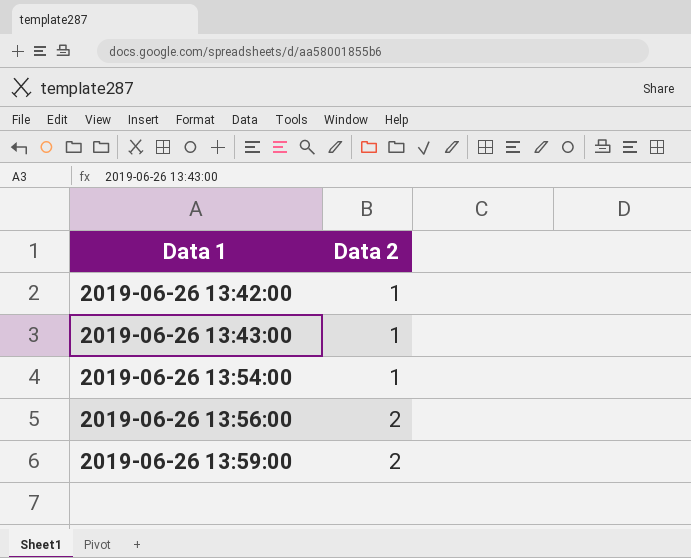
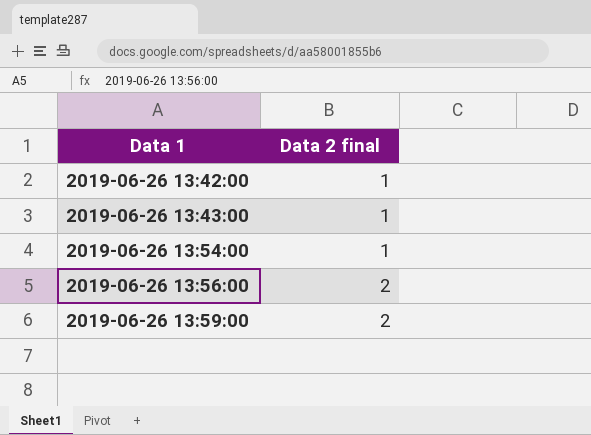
column name: Data 2 -> Data 2 final

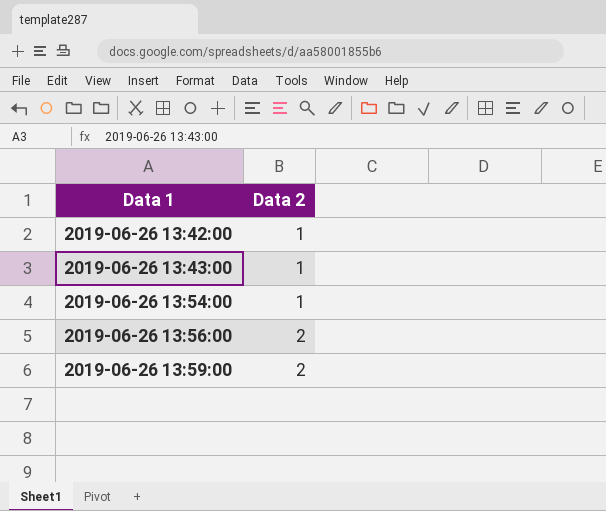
column name: Data 2 final -> Data 2

